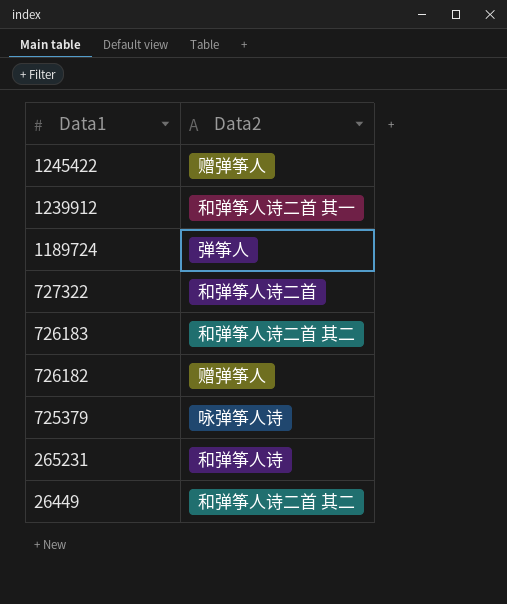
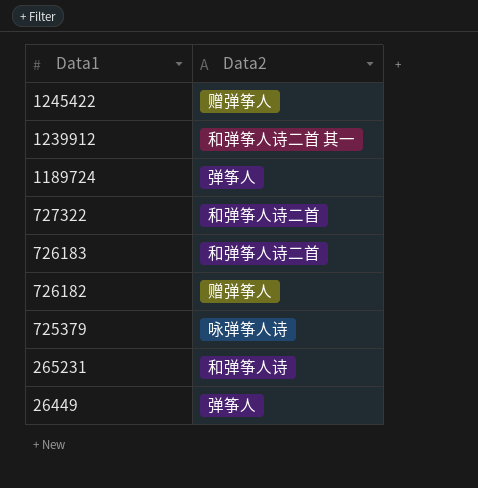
726183 | Data2: 和弹筝人诗二首 其二 -> 和弹筝人诗二首
26449 | Data2: 和弹筝人诗二首 其二 -> 弹筝人

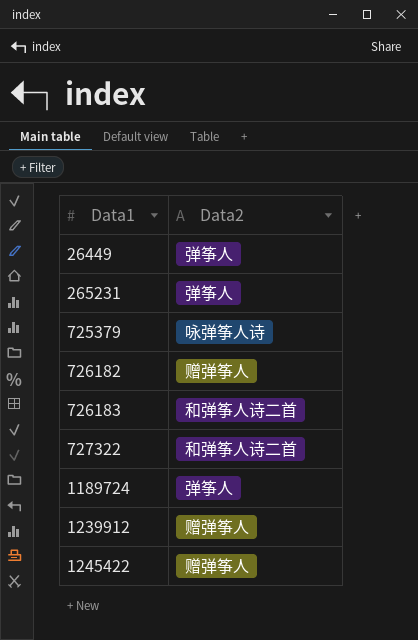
row order: Data1 descending -> Data1 ascending
265231 | Data2: 和弹筝人诗 -> 弹筝人
1239912 | Data2: 和弹筝人诗二首 其一 -> 赠弹筝人

